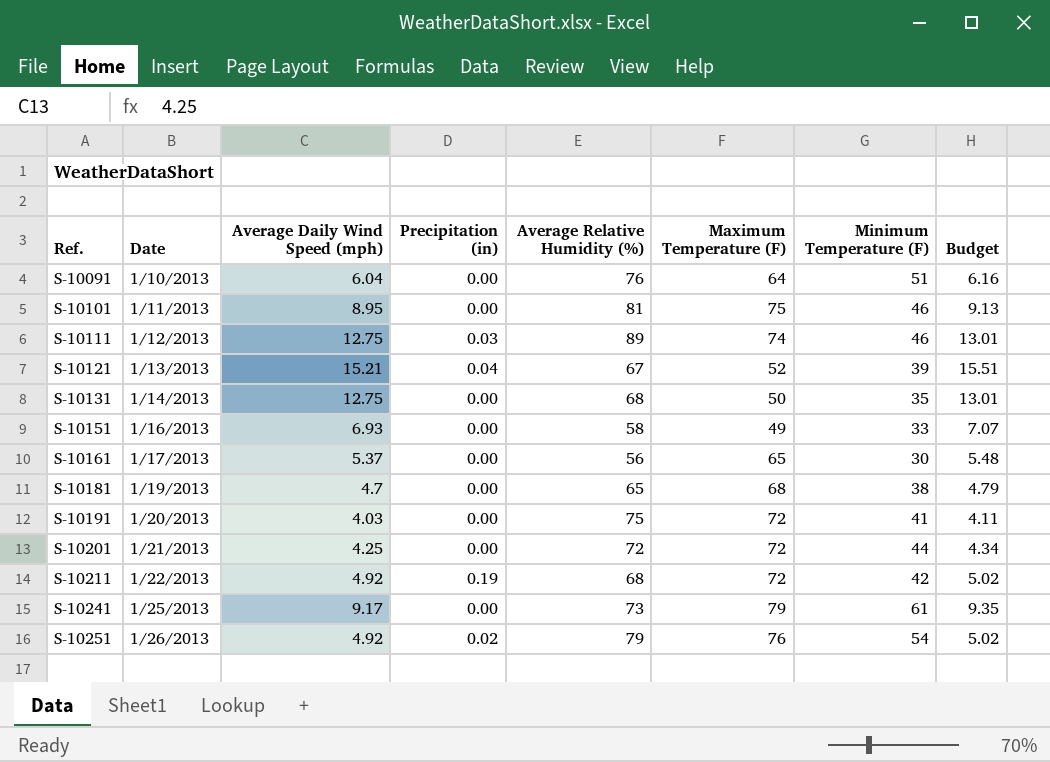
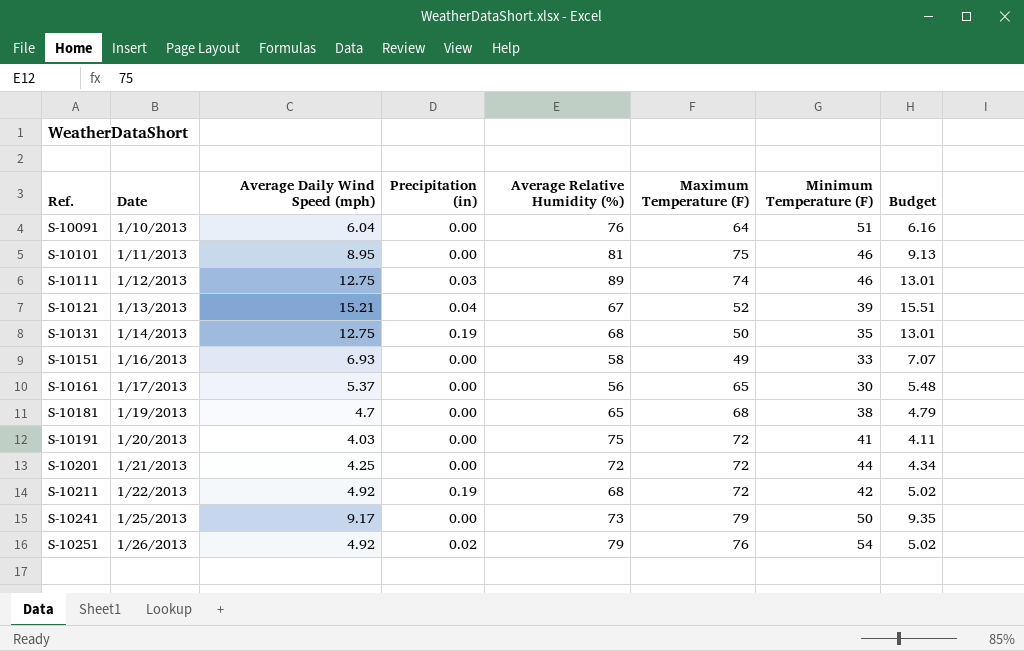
S-10131 | Precipitation (in): 0.00 -> 0.19
S-10241 | Minimum Temperature (F): 61 -> 50

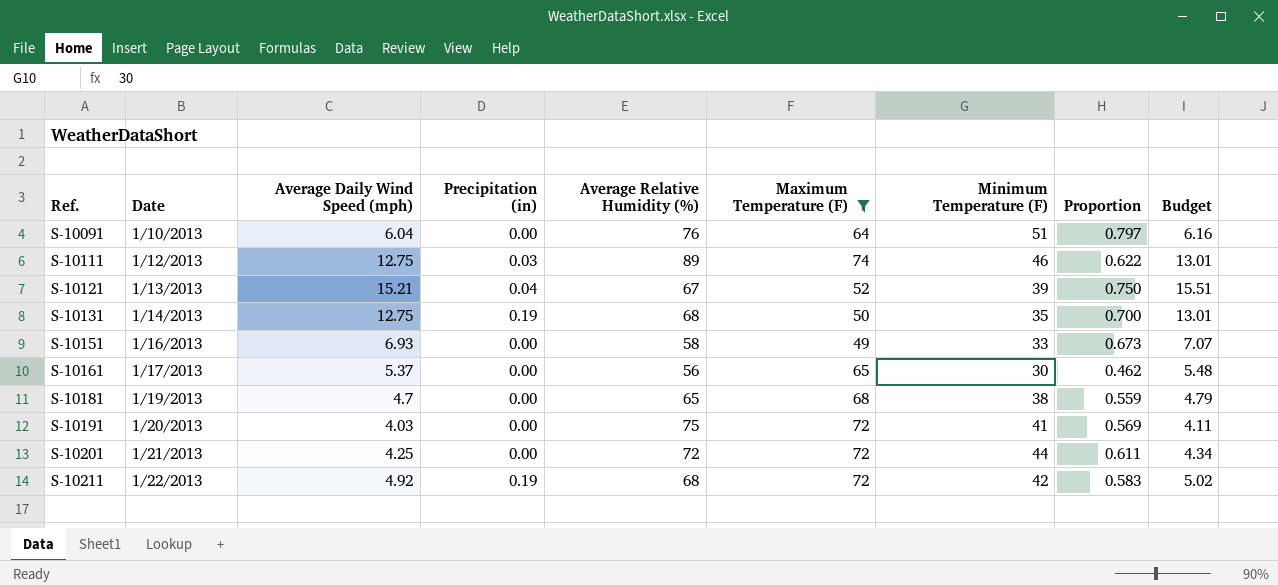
filter: none -> Maximum Temperature (F) <= 74
column Proportion | formula: none -> [Minimum Temperature (F)] / [Maximum Temperature (F)]

